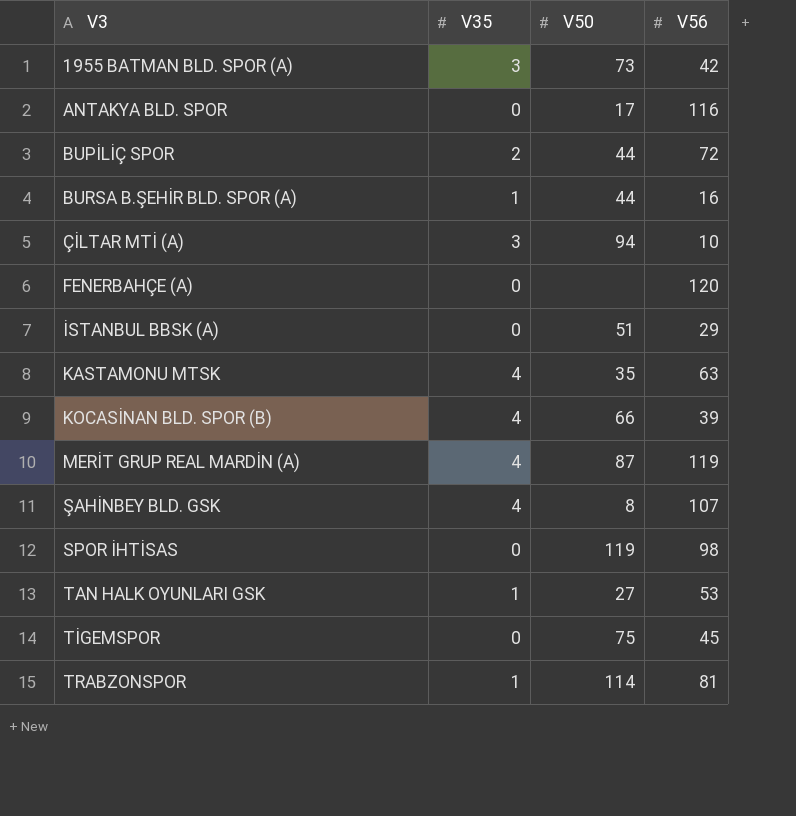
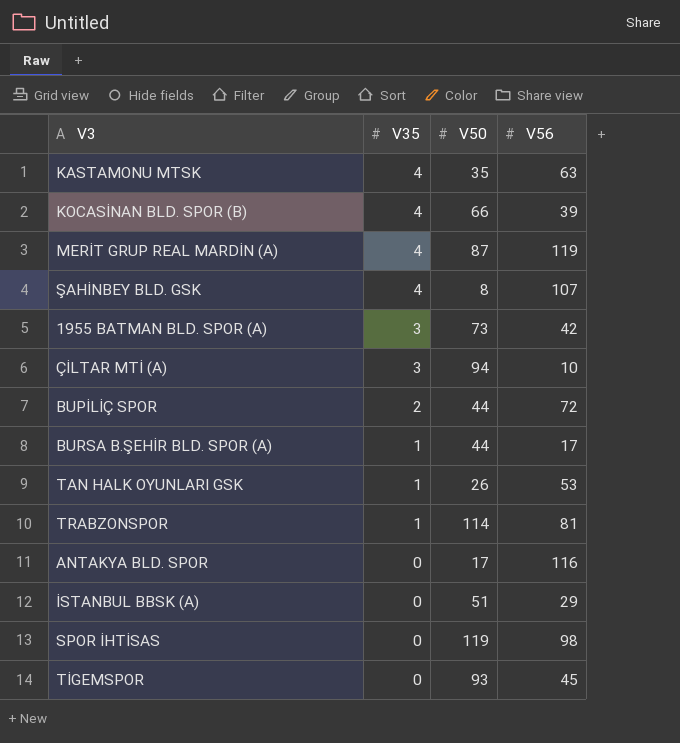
row order: V3 ascending -> V35 descending
row FENERBAHÇE (A): 0 | none | 120 -> none
BURSA B.ŞEHİR BLD. SPOR (A) | V56: 16 -> 17
TAN HALK OYUNLARI GSK | V50: 27 -> 26
TİGEMSPOR | V50: 75 -> 93

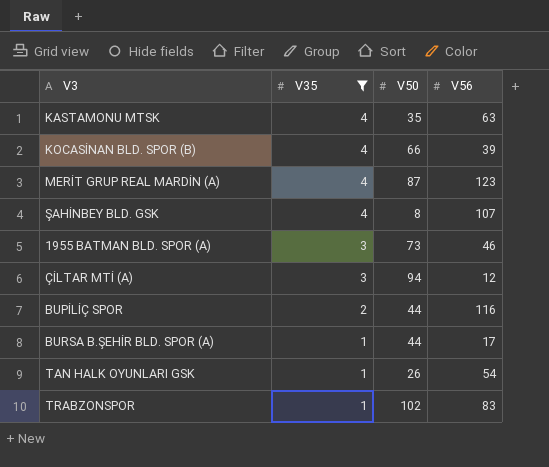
filter: none -> V35 != 0
MERİT GRUP REAL MARDİN (A) | V56: 119 -> 123
1955 BATMAN BLD. SPOR (A) | V56: 42 -> 46
ÇİLTAR MTİ (A) | V56: 10 -> 12
BUPİLİÇ SPOR | V56: 72 -> 116
TAN HALK OYUNLARI GSK | V56: 53 -> 54
TRABZONSPOR | V50: 114 -> 102
TRABZONSPOR | V56: 81 -> 83

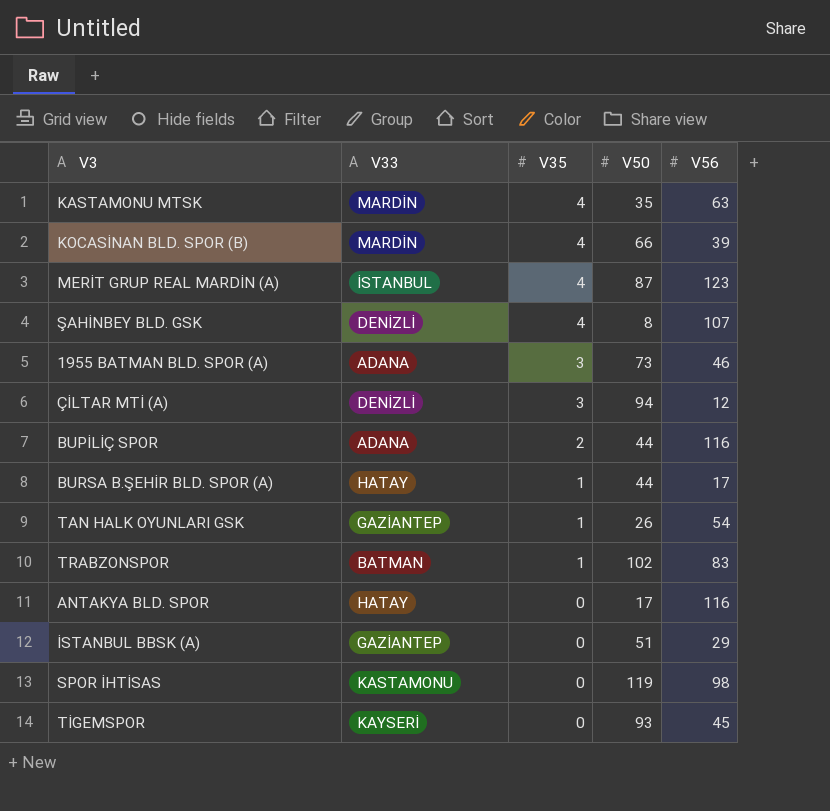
filter: V35 != 0 -> none
column V33 | position: none -> 2

